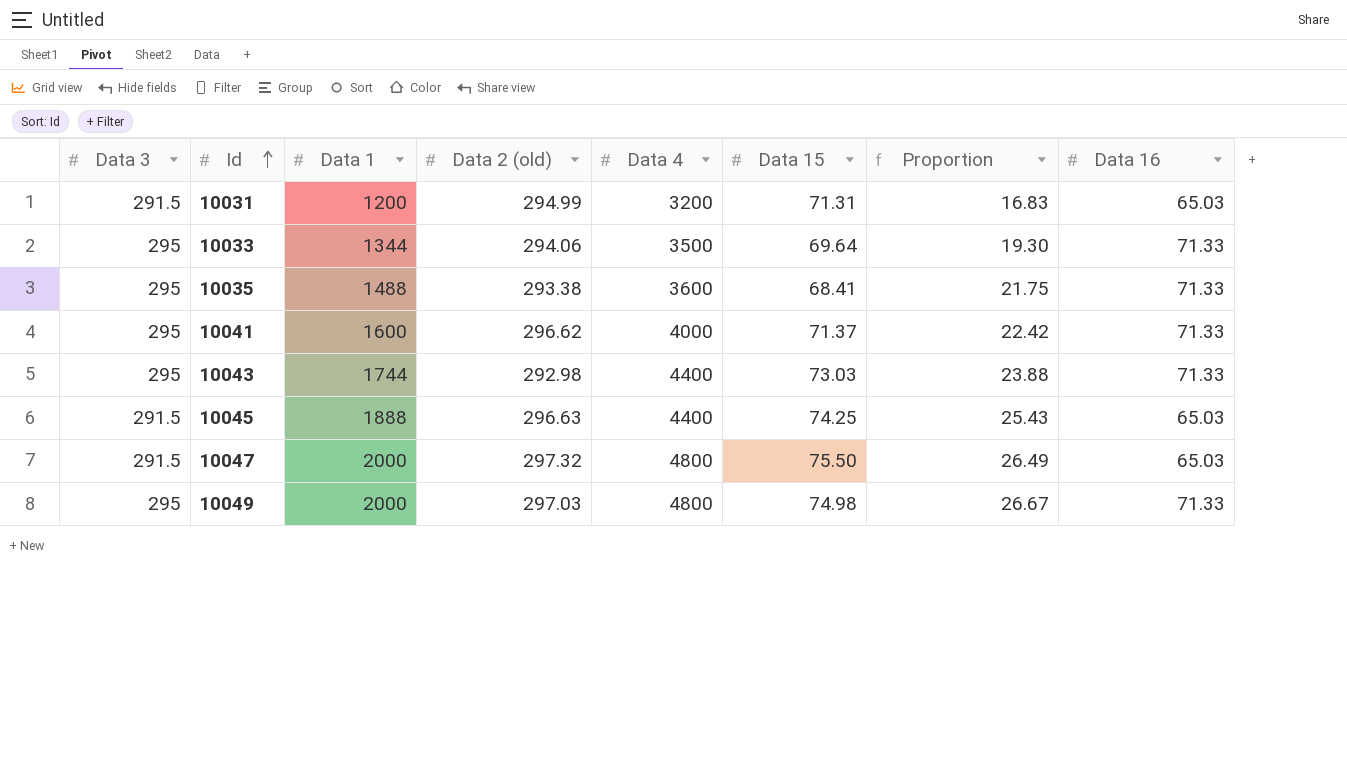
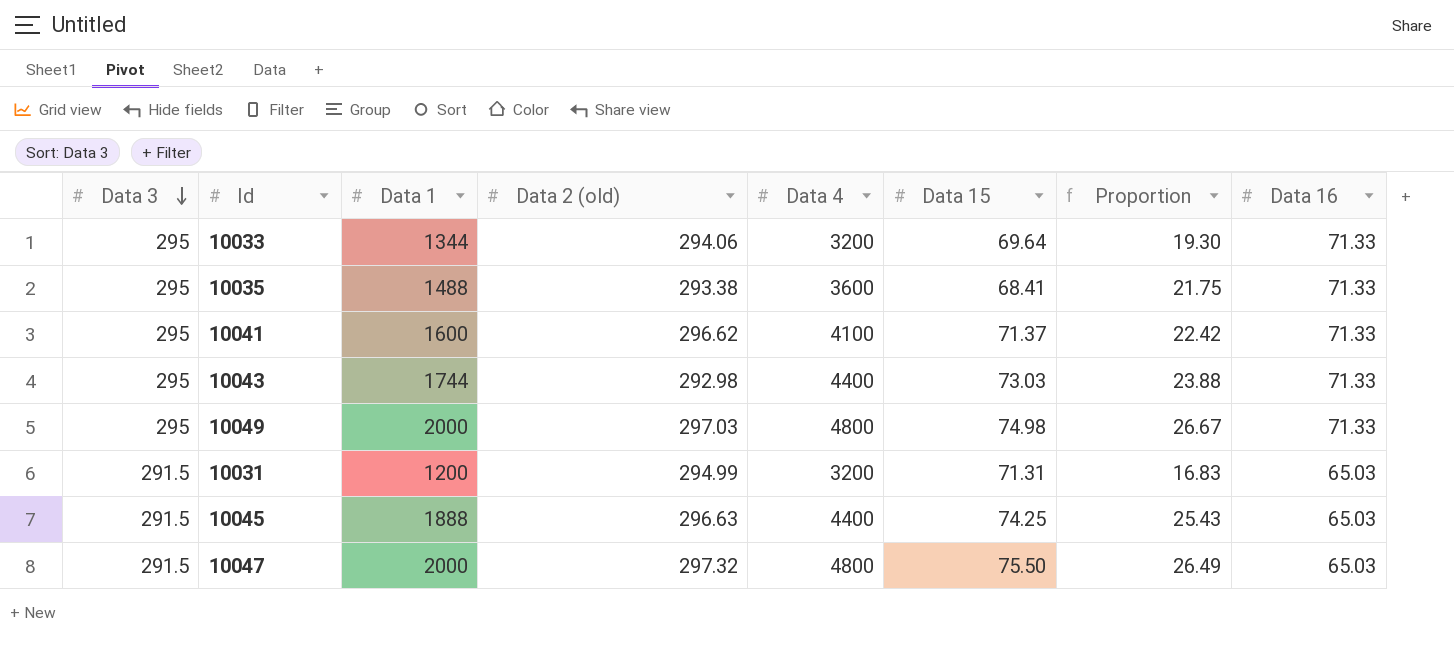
row order: Id ascending -> Data 3 descending
10033 | Data 4: 3500 -> 3200
10041 | Data 4: 4000 -> 4100

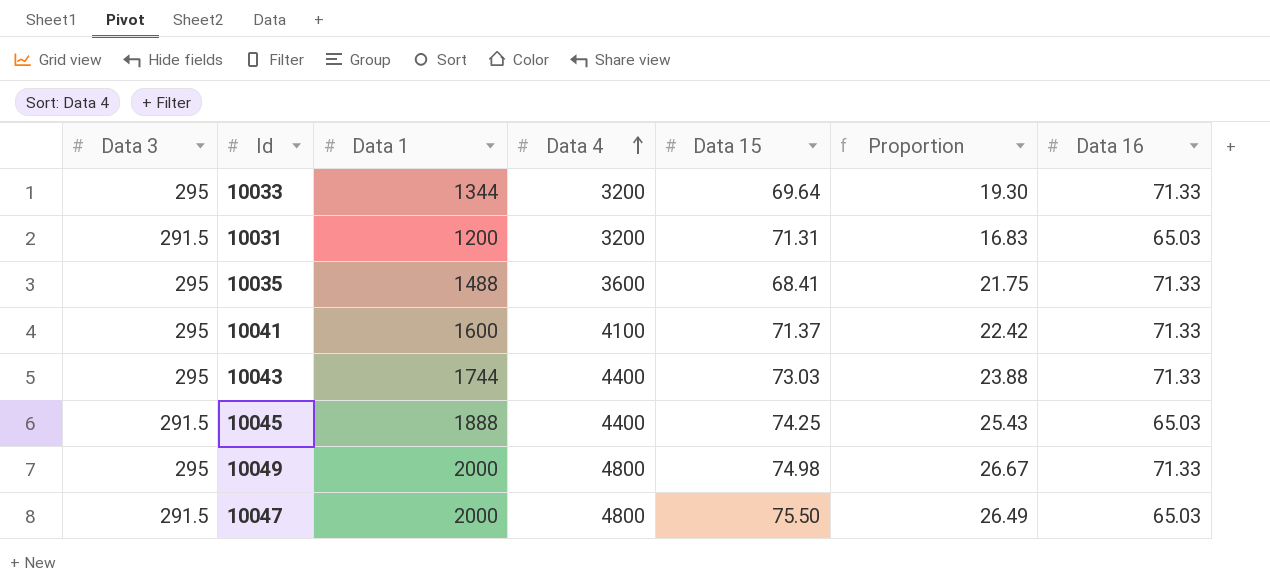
row order: Data 3 descending -> Data 4 ascending
column Data 2 (old) | position: 4 -> none

